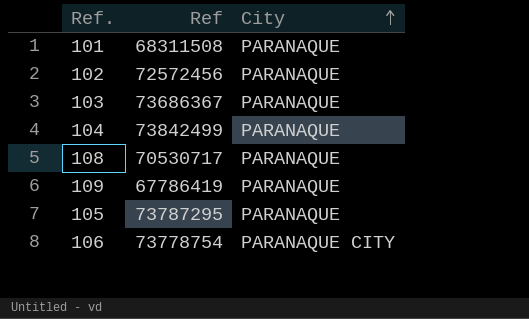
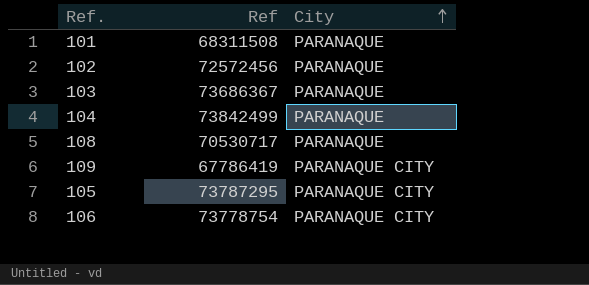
109 | City: PARANAQUE -> PARANAQUE CITY
105 | City: PARANAQUE -> PARANAQUE CITY

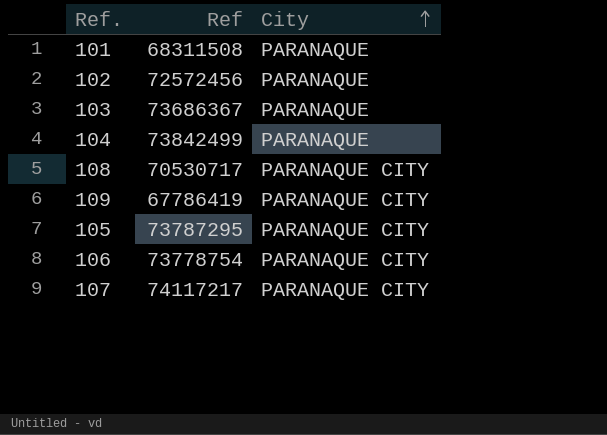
108 | City: PARANAQUE -> PARANAQUE CITY
row 107: none -> 74117217 | PARANAQUE CITY

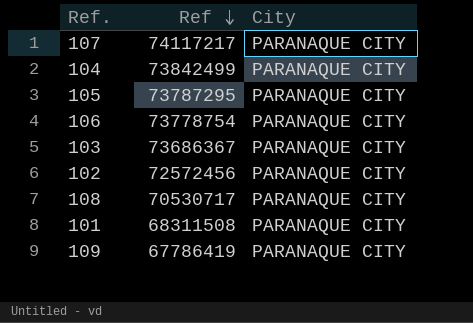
row order: City ascending -> Ref descending
104 | City: PARANAQUE -> PARANAQUE CITY
103 | City: PARANAQUE -> PARANAQUE CITY
102 | City: PARANAQUE -> PARANAQUE CITY
101 | City: PARANAQUE -> PARANAQUE CITY

